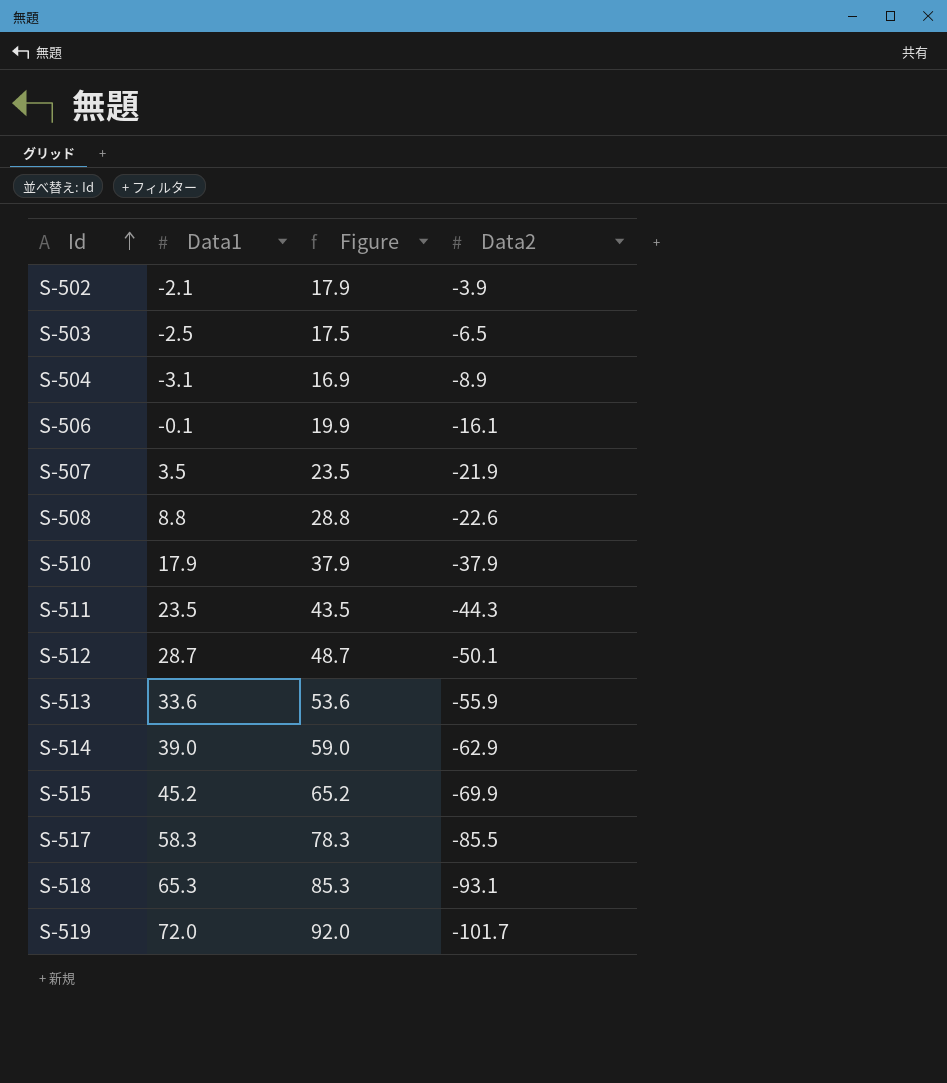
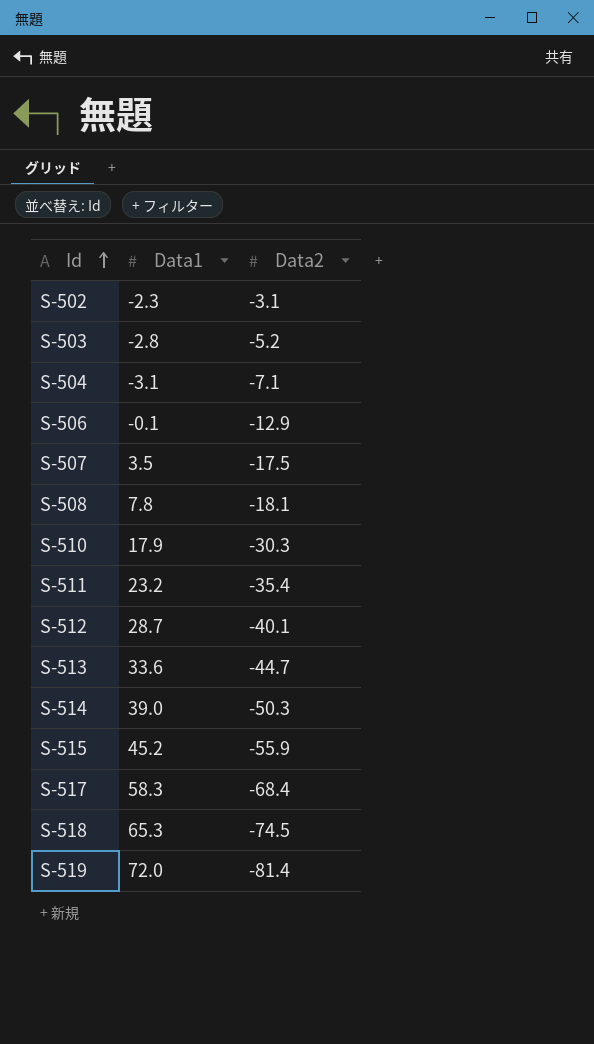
column Figure | formula: [Data1] + 20 -> none
S-502 | Data1: -2.1 -> -2.3
S-502 | Data2: -3.9 -> -3.1
S-503 | Data1: -2.5 -> -2.8
S-503 | Data2: -6.5 -> -5.2
S-504 | Data2: -8.9 -> -7.1
S-506 | Data2: -16.1 -> -12.9
S-507 | Data2: -21.9 -> -17.5
S-508 | Data1: 8.8 -> 7.8
S-508 | Data2: -22.6 -> -18.1
S-510 | Data2: -37.9 -> -30.3
S-511 | Data1: 23.5 -> 23.2
S-511 | Data2: -44.3 -> -35.4
S-512 | Data2: -50.1 -> -40.1
S-513 | Data2: -55.9 -> -44.7
S-514 | Data2: -62.9 -> -50.3
S-515 | Data2: -69.9 -> -55.9
S-517 | Data2: -85.5 -> -68.4
S-518 | Data2: -93.1 -> -74.5
S-519 | Data2: -101.7 -> -81.4

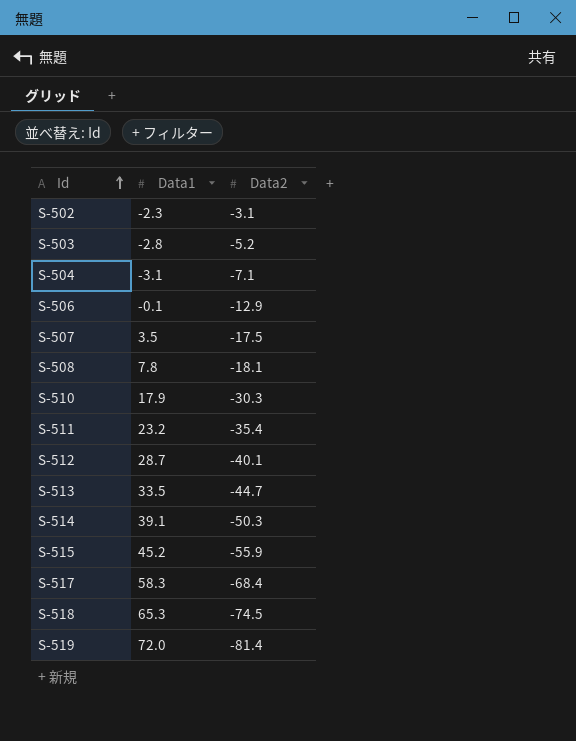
S-513 | Data1: 33.6 -> 33.5
S-514 | Data1: 39.0 -> 39.1

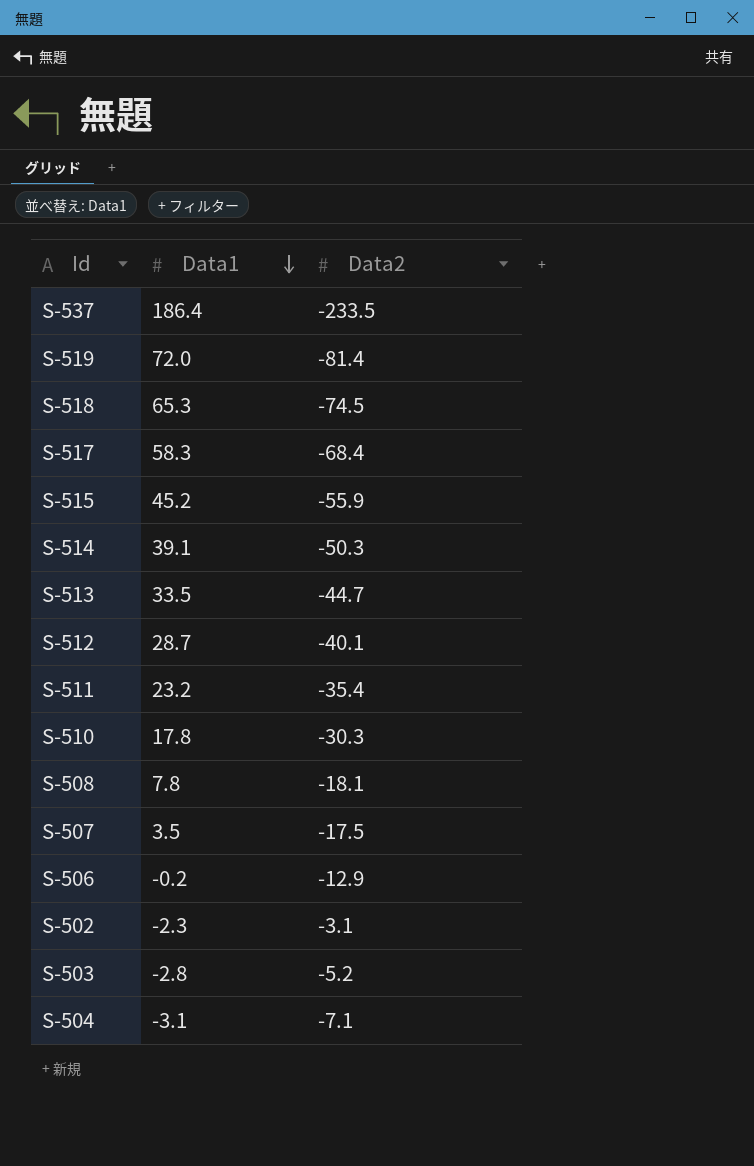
row order: Id ascending -> Data1 descending
row S-537: none -> 186.4 | -233.5
S-510 | Data1: 17.9 -> 17.8
S-506 | Data1: -0.1 -> -0.2

